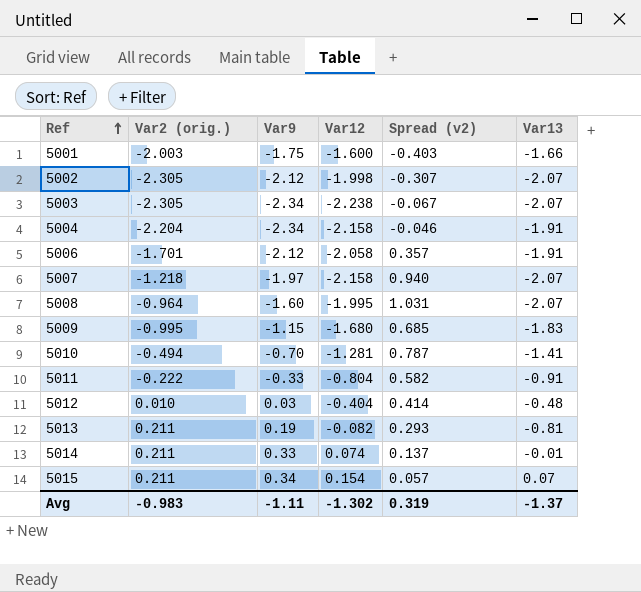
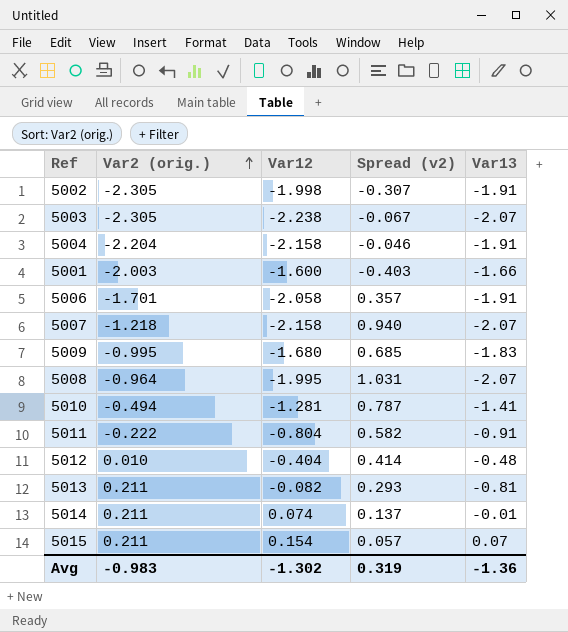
row order: Ref ascending -> Var2 (orig.) ascending
column Var9 | position: 3 -> none
5002 | Var13: -2.07 -> -1.91
Avg | Var13: -1.37 -> -1.36

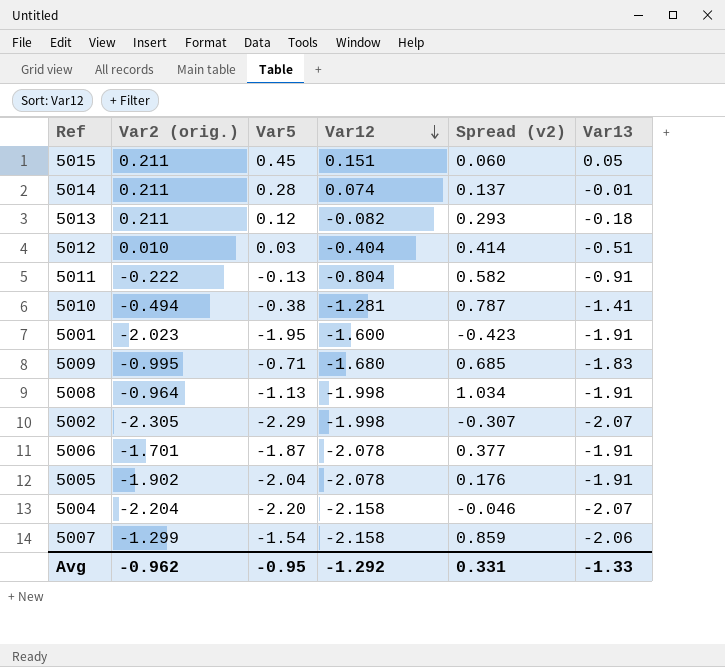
row order: Var2 (orig.) ascending -> Var12 descending
column Var5 | position: none -> 3
row 5003: -2.305 | -2.238 | -0.067 | -2.07 -> none
5015 | Var12: 0.154 -> 0.151
5015 | Spread (v2): 0.057 -> 0.060
5015 | Var13: 0.07 -> 0.05
5013 | Var13: -0.81 -> -0.18
5012 | Var13: -0.48 -> -0.51
5001 | Var2 (orig.): -2.003 -> -2.023
5001 | Spread (v2): -0.403 -> -0.423
5001 | Var13: -1.66 -> -1.91
5008 | Var12: -1.995 -> -1.998
5008 | Spread (v2): 1.031 -> 1.034
5008 | Var13: -2.07 -> -1.91
5002 | Var13: -1.91 -> -2.07
5006 | Var12: -2.058 -> -2.078
5006 | Spread (v2): 0.357 -> 0.377
row 5005: none -> -1.902 | -2.04 | -2.078 | 0.176 | -1.91
5004 | Var13: -1.91 -> -2.07
5007 | Var2 (orig.): -1.218 -> -1.299
5007 | Spread (v2): 0.940 -> 0.859
5007 | Var13: -2.07 -> -2.06
Avg | Var2 (orig.): -0.983 -> -0.962
Avg | Var12: -1.302 -> -1.292
Avg | Spread (v2): 0.319 -> 0.331
Avg | Var13: -1.36 -> -1.33

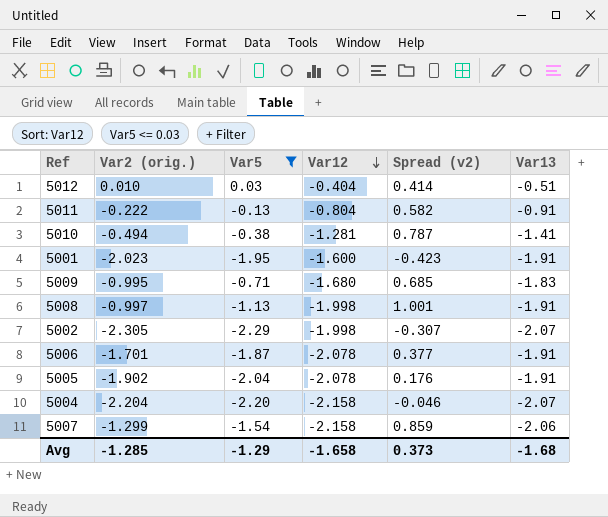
filter: none -> Var5 <= 0.03
5008 | Var2 (orig.): -0.964 -> -0.997
5008 | Spread (v2): 1.034 -> 1.001
Avg | Var2 (orig.): -0.962 -> -1.285
Avg | Var5: -0.95 -> -1.29
Avg | Var12: -1.292 -> -1.658
Avg | Spread (v2): 0.331 -> 0.373
Avg | Var13: -1.33 -> -1.68

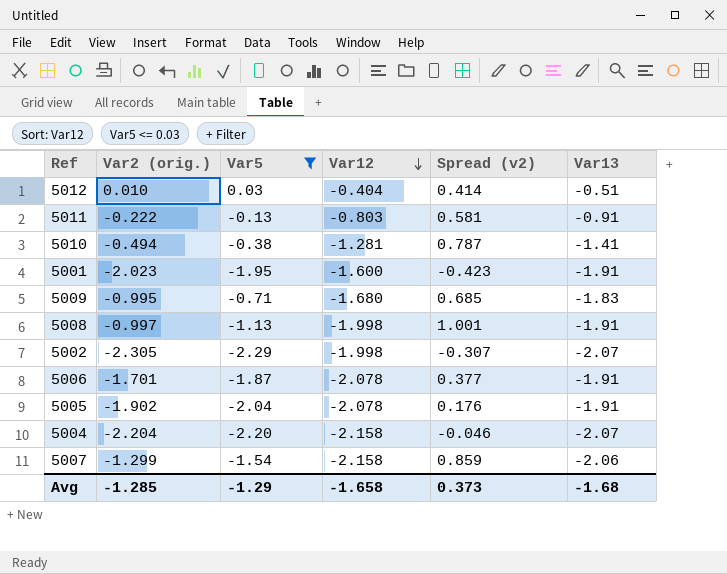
5011 | Var12: -0.804 -> -0.803
5011 | Spread (v2): 0.582 -> 0.581

